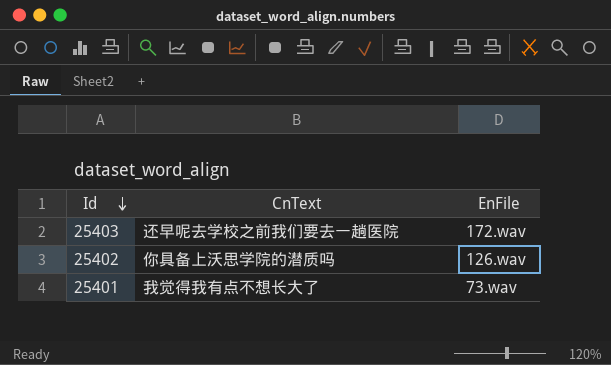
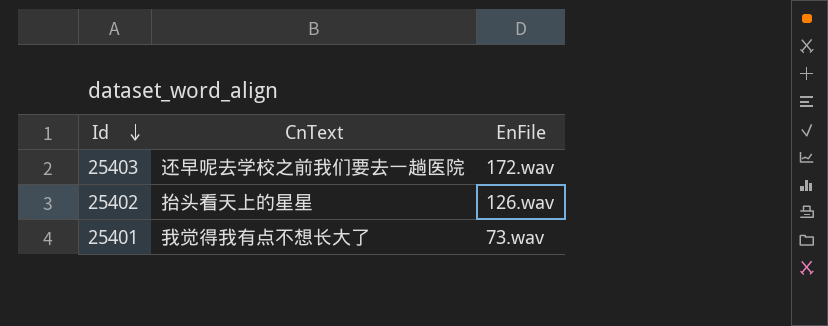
25402 | CnText: 你具备上沃思学院的潜质吗 -> 抬头看天上的星星

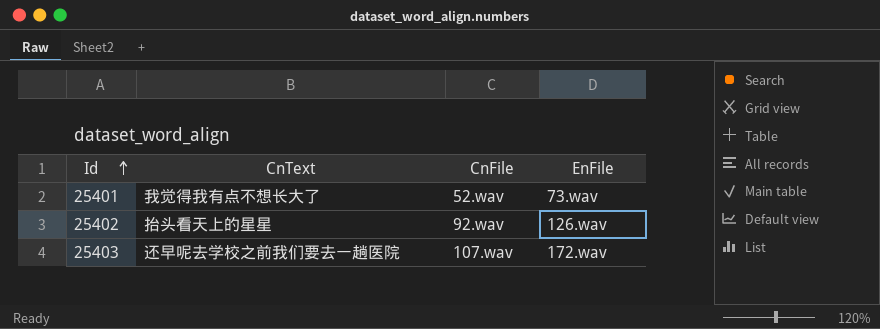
row order: Id descending -> Id ascending
column CnFile | position: none -> 3

